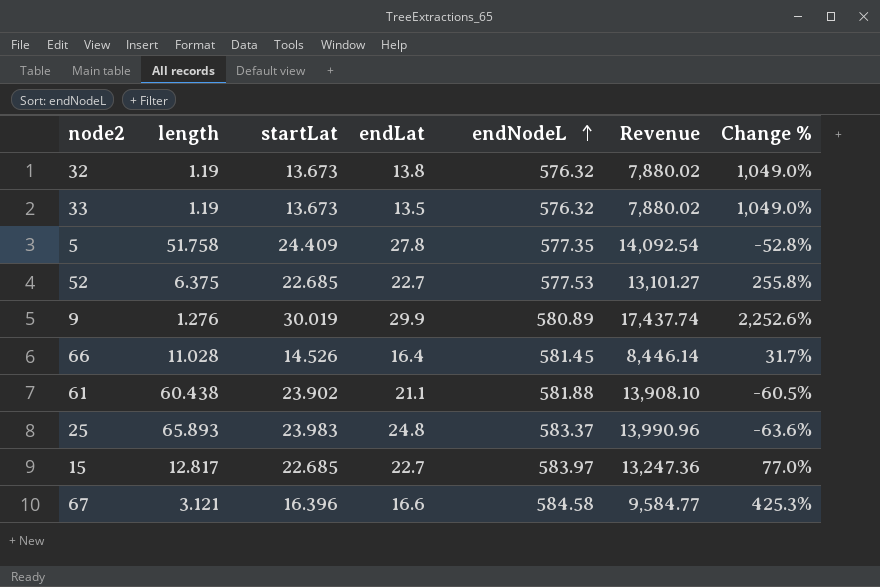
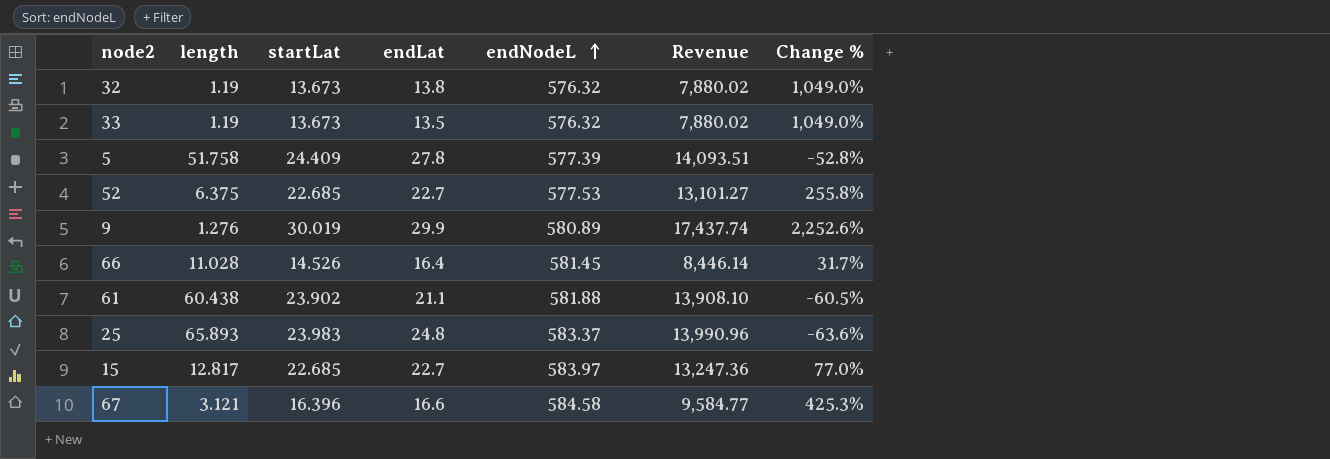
5 | endNodeL: 577.35 -> 577.39
5 | Revenue: 14,092.54 -> 14,093.51

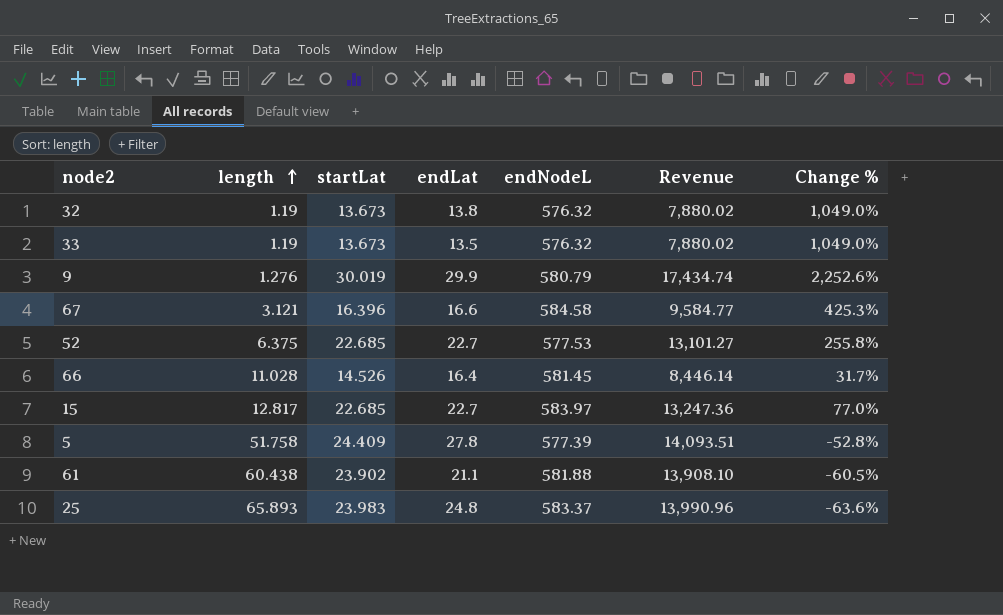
row order: endNodeL ascending -> length ascending
9 | endNodeL: 580.89 -> 580.79
9 | Revenue: 17,437.74 -> 17,434.74

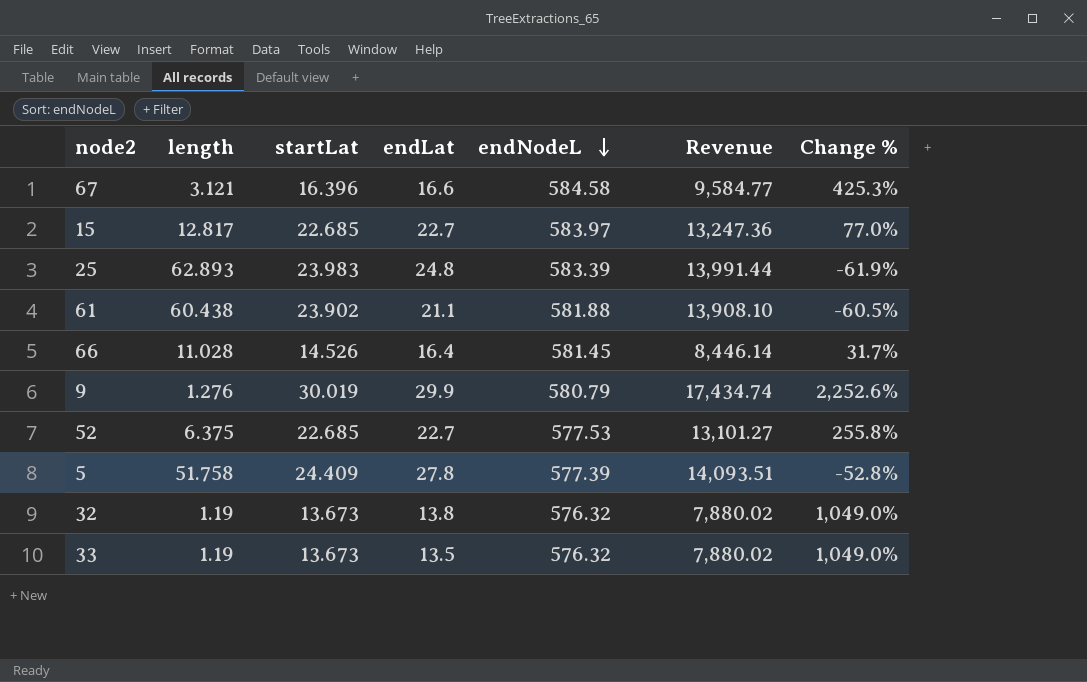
row order: length ascending -> endNodeL descending
25 | length: 65.893 -> 62.893
25 | endNodeL: 583.37 -> 583.39
25 | Revenue: 13,990.96 -> 13,991.44
25 | Change %: -63.6% -> -61.9%

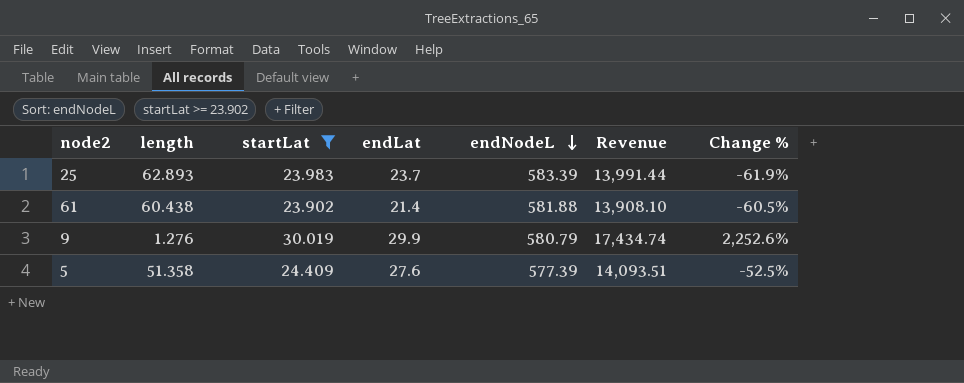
filter: none -> startLat >= 23.902
25 | endLat: 24.8 -> 23.7
61 | endLat: 21.1 -> 21.4
5 | length: 51.758 -> 51.358
5 | endLat: 27.8 -> 27.6
5 | Change %: -52.8% -> -52.5%

